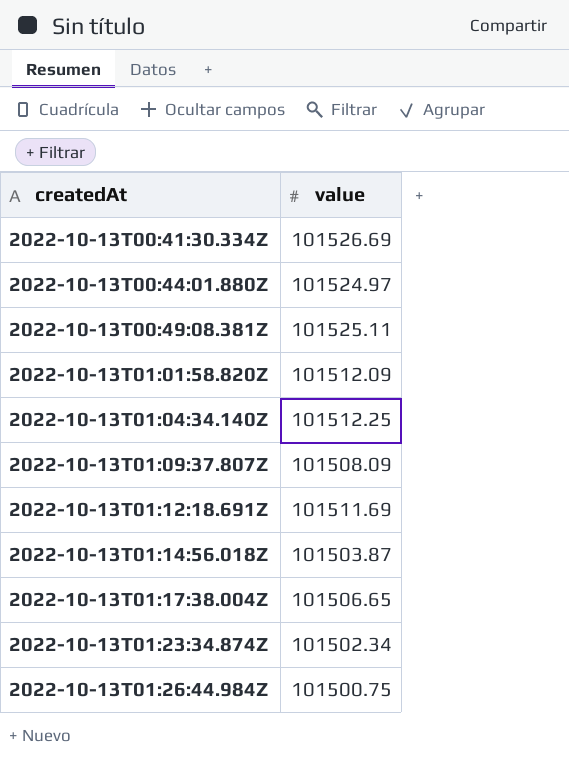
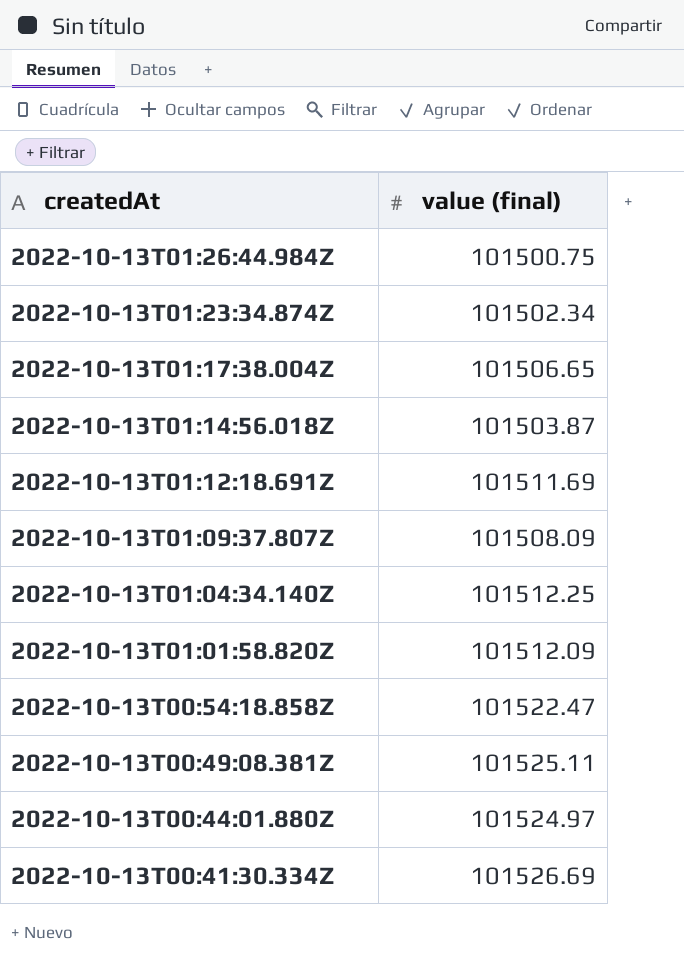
row order: createdAt ascending -> createdAt descending
column name: value -> value (final)
row 2022-10-13T00:54:18.858Z: none -> 101522.47

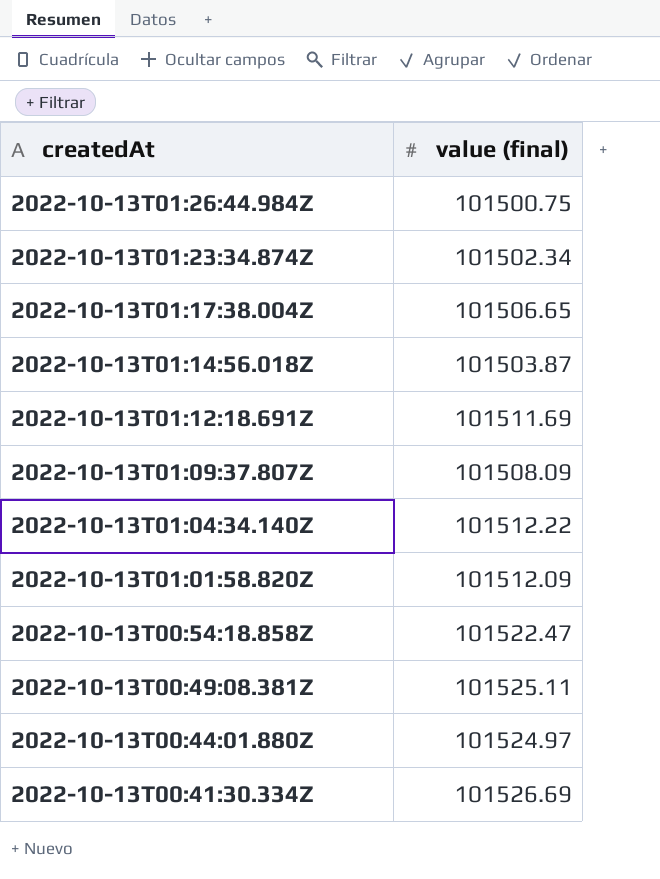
2022-10-13T01:04:34.140Z | value (final): 101512.25 -> 101512.22

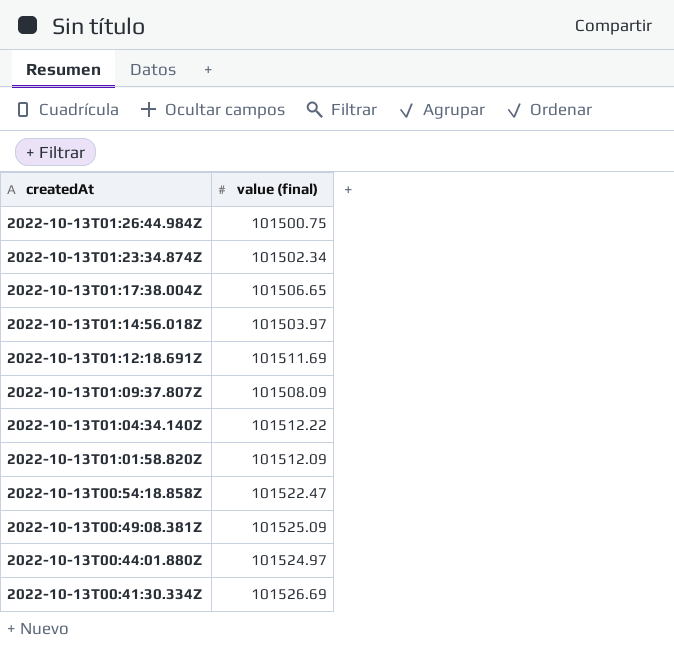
2022-10-13T01:14:56.018Z | value (final): 101503.87 -> 101503.97
2022-10-13T00:49:08.381Z | value (final): 101525.11 -> 101525.09

